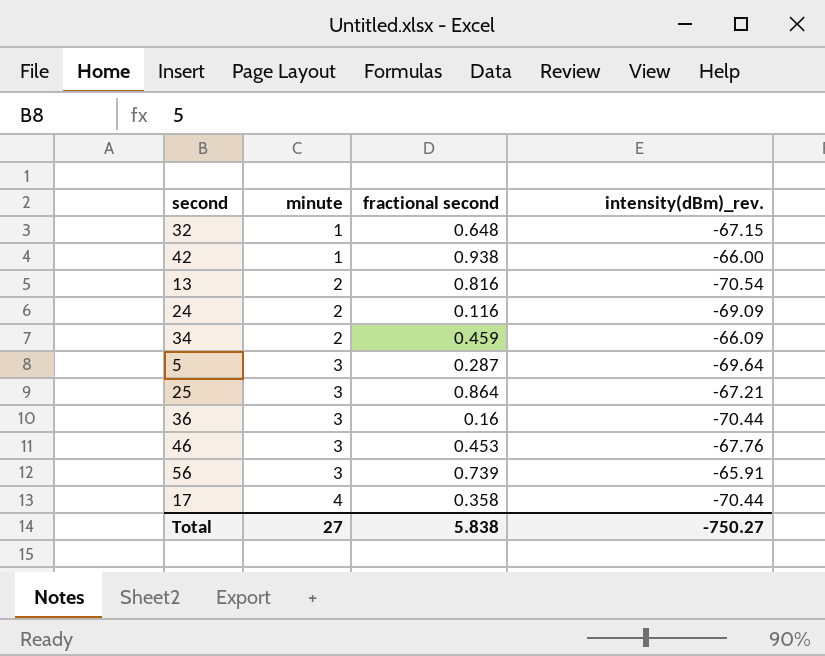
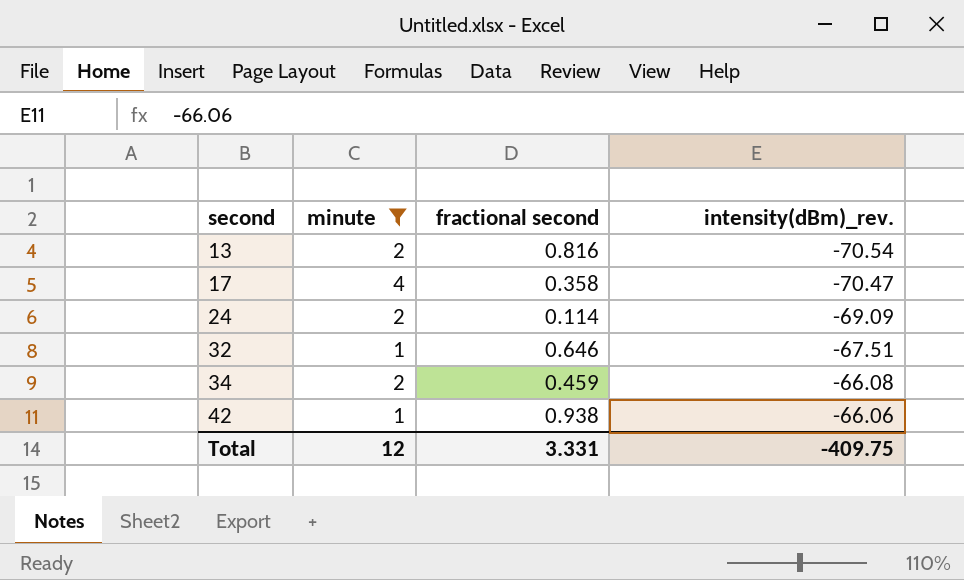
filter: none -> minute != 3
row order: minute ascending -> second ascending
17 | intensity(dBm)_rev.: -70.44 -> -70.47
24 | fractional second: 0.116 -> 0.114
32 | fractional second: 0.648 -> 0.646
32 | intensity(dBm)_rev.: -67.15 -> -67.51
34 | intensity(dBm)_rev.: -66.09 -> -66.08
42 | intensity(dBm)_rev.: -66.00 -> -66.06
Total | minute: 27 -> 12
Total | fractional second: 5.838 -> 3.331
Total | intensity(dBm)_rev.: -750.27 -> -409.75

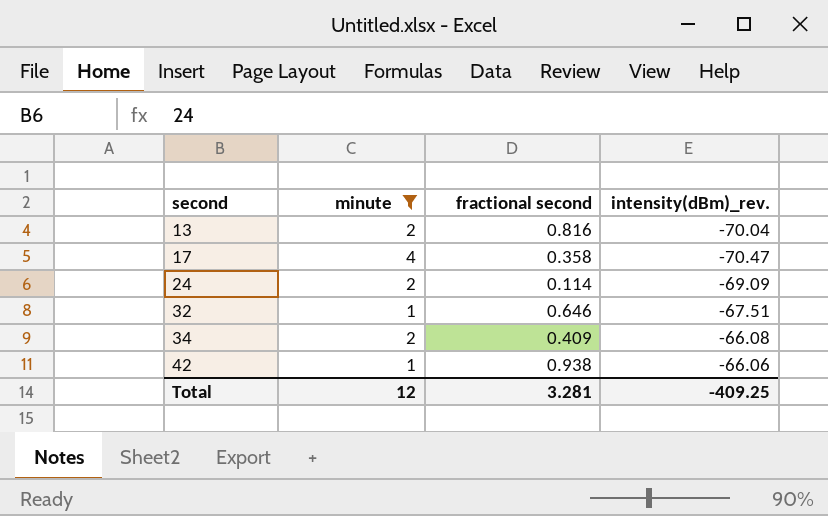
13 | intensity(dBm)_rev.: -70.54 -> -70.04
34 | fractional second: 0.459 -> 0.409
Total | fractional second: 3.331 -> 3.281
Total | intensity(dBm)_rev.: -409.75 -> -409.25

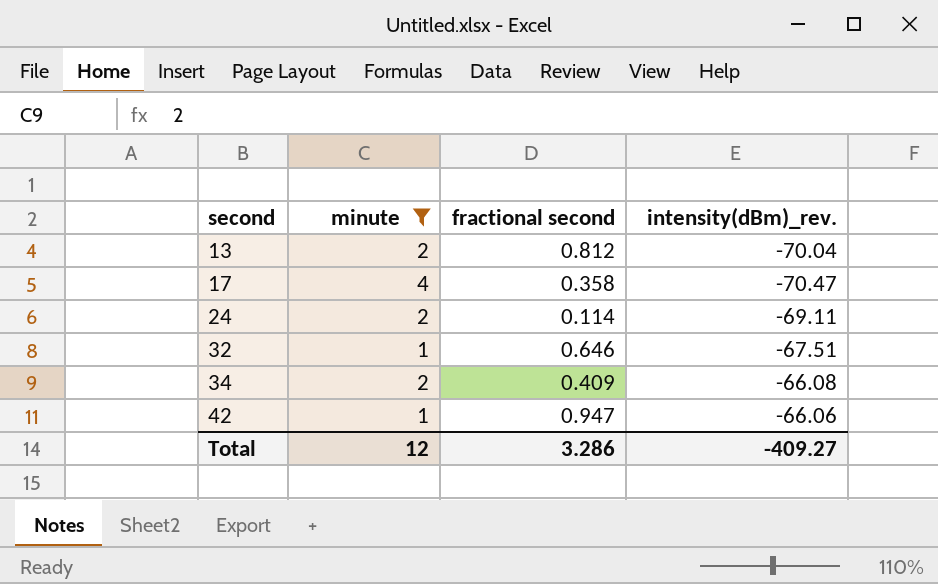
13 | fractional second: 0.816 -> 0.812
24 | intensity(dBm)_rev.: -69.09 -> -69.11
42 | fractional second: 0.938 -> 0.947
Total | fractional second: 3.281 -> 3.286
Total | intensity(dBm)_rev.: -409.25 -> -409.27

